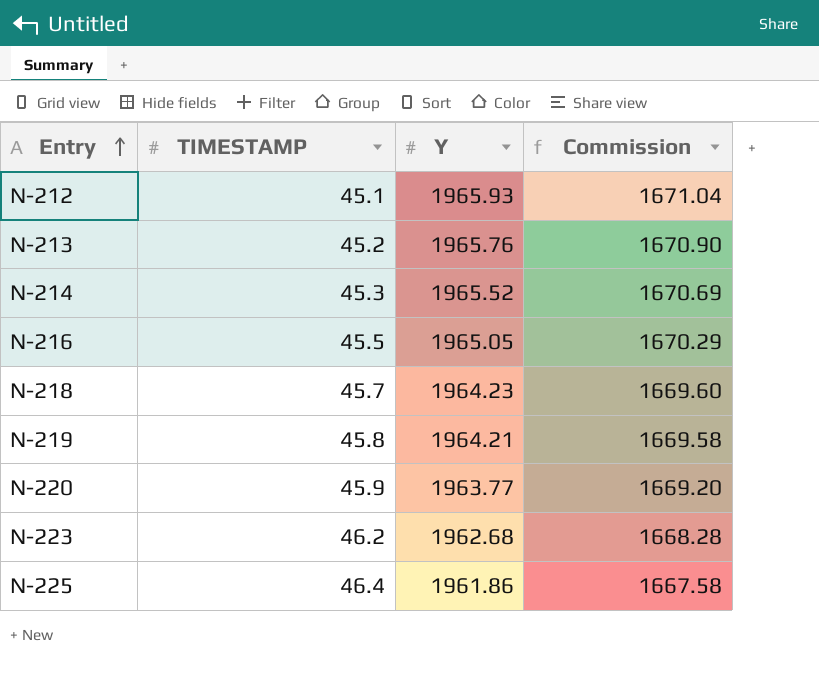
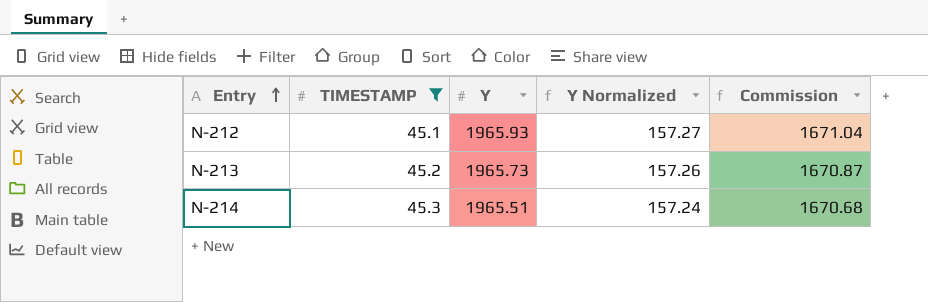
filter: none -> TIMESTAMP <= 45.3
column Y Normalized | formula: none -> [Y] * 0.08
N-213 | Y: 1965.76 -> 1965.73
N-213 | Commission: 1670.90 -> 1670.87
N-214 | Y: 1965.52 -> 1965.51
N-214 | Commission: 1670.69 -> 1670.68

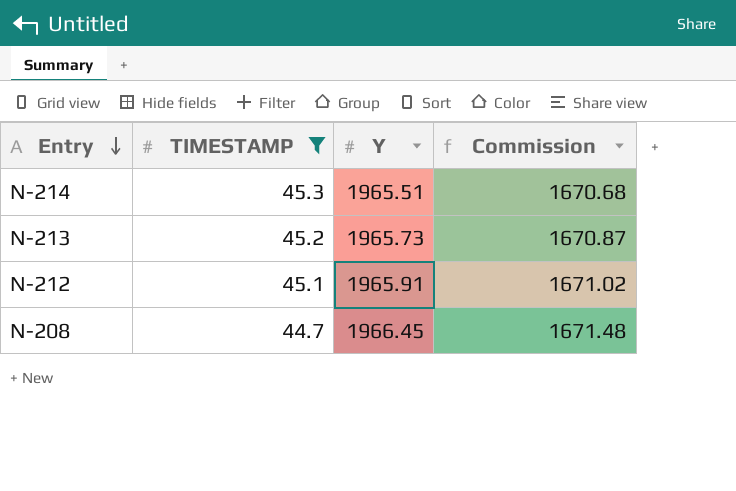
row order: Entry ascending -> Entry descending
column Y Normalized | formula: [Y] * 0.08 -> none
N-212 | Y: 1965.93 -> 1965.91
N-212 | Commission: 1671.04 -> 1671.02
row N-208: none -> 44.7 | 1966.45 | 1671.48

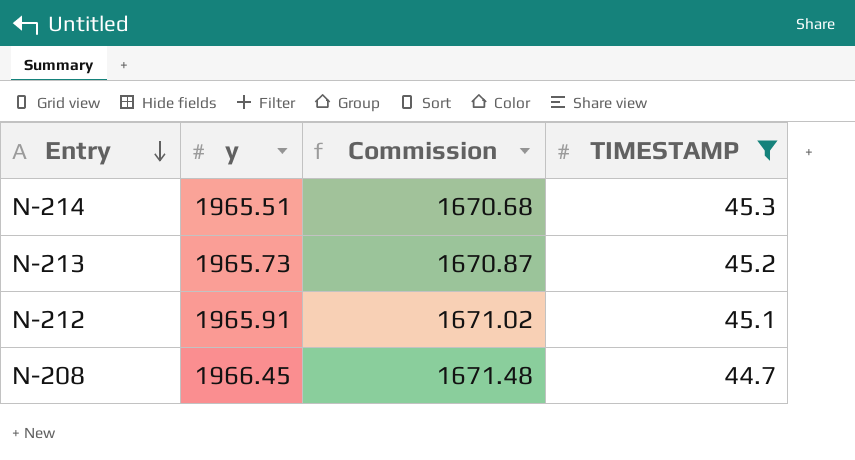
column name: Y -> y
column TIMESTAMP | position: 2 -> 4

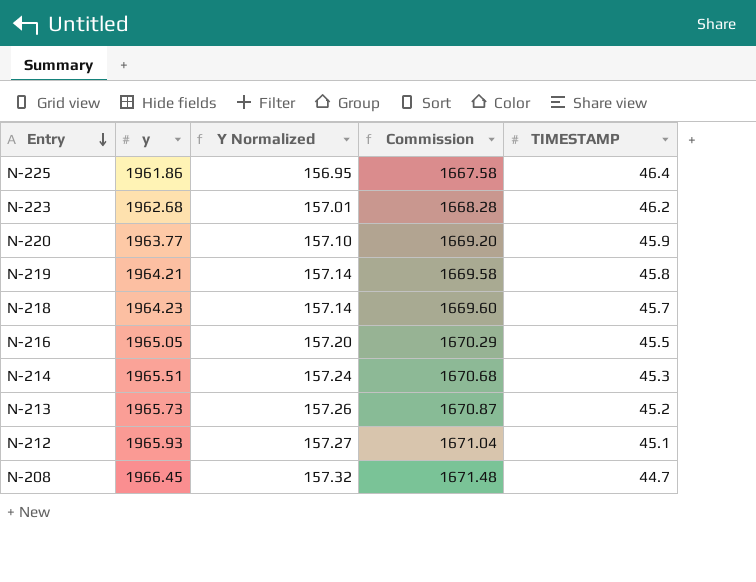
filter: TIMESTAMP <= 45.3 -> none
column Y Normalized | formula: none -> [y] * 0.08
N-212 | y: 1965.91 -> 1965.93
N-212 | Commission: 1671.02 -> 1671.04

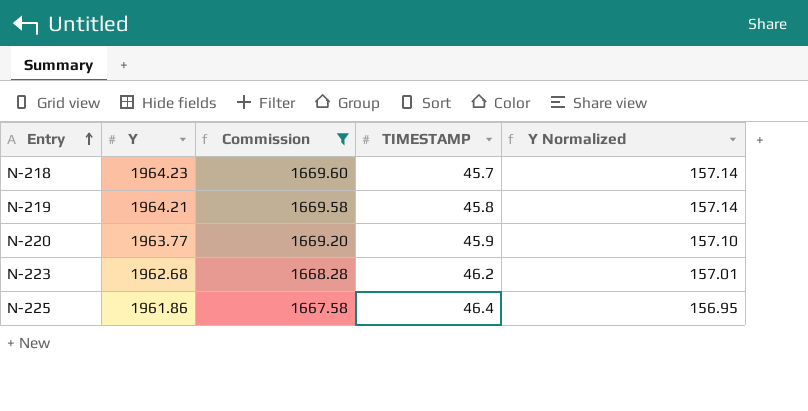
filter: none -> Commission <= 1669.60
row order: Entry descending -> Entry ascending
column name: y -> Y
column Y Normalized | position: 3 -> 5

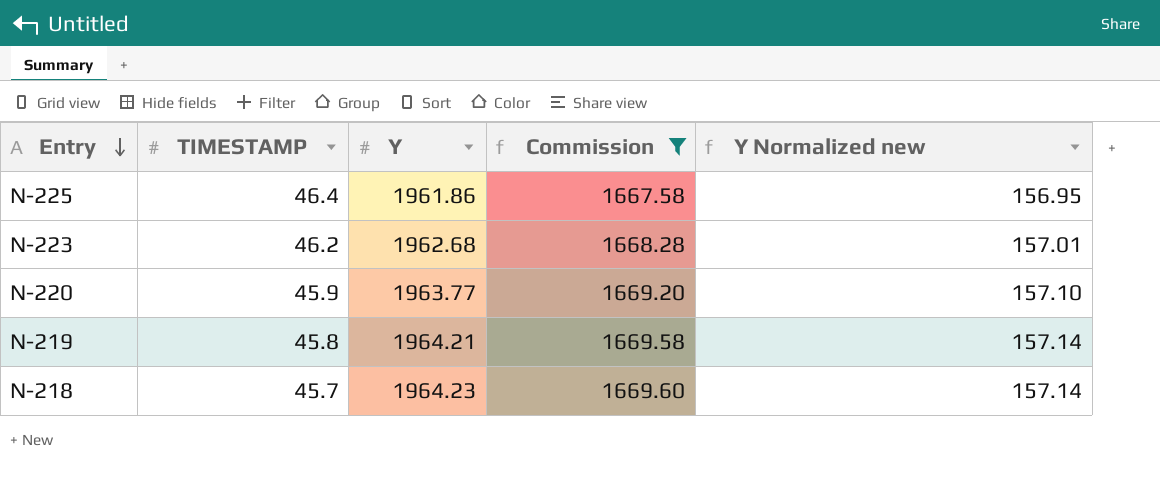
row order: Entry ascending -> Entry descending
column TIMESTAMP | position: 4 -> 2
column name: Y Normalized -> Y Normalized new

